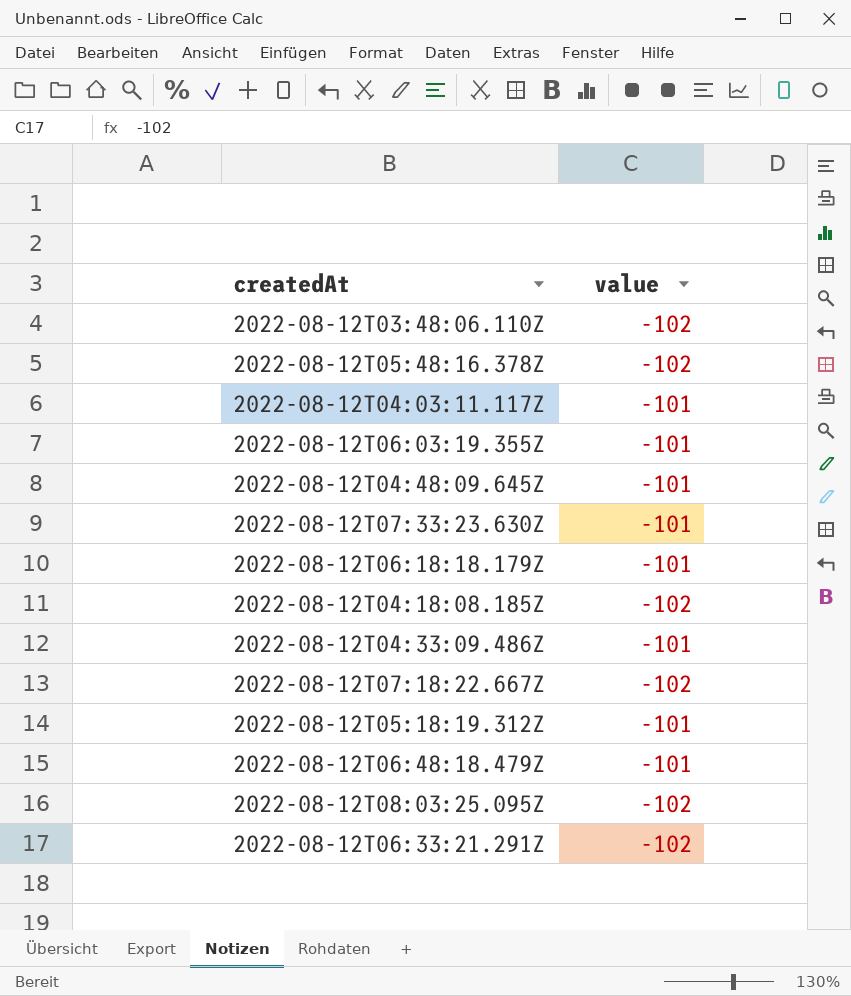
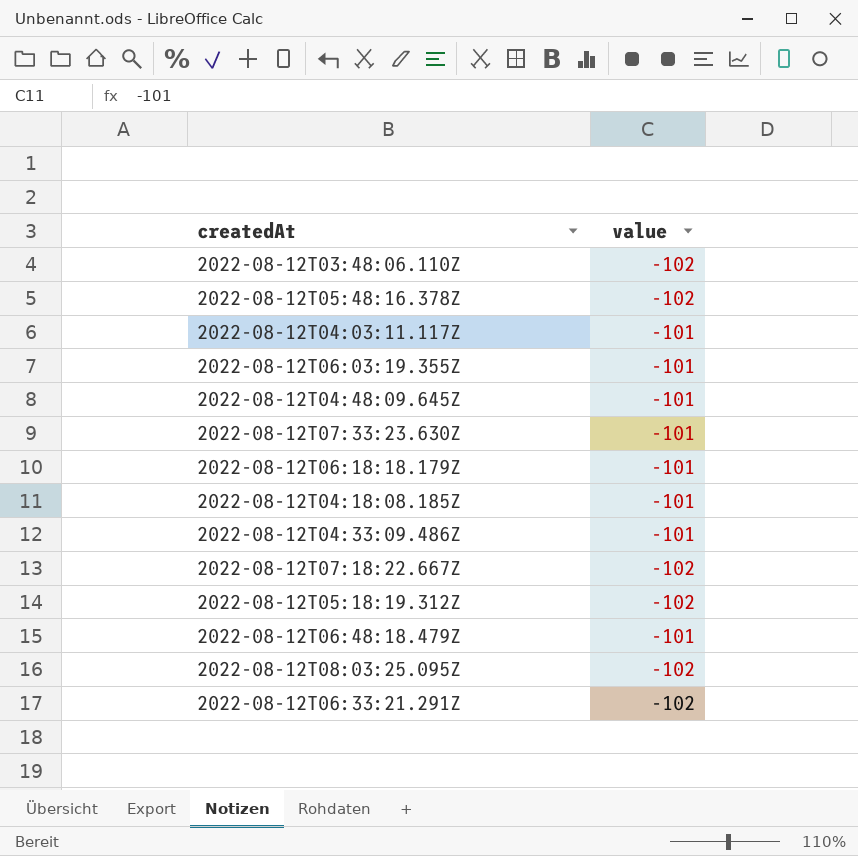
2022-08-12T04:18:08.185Z | value: -102 -> -101
2022-08-12T05:18:19.312Z | value: -101 -> -102

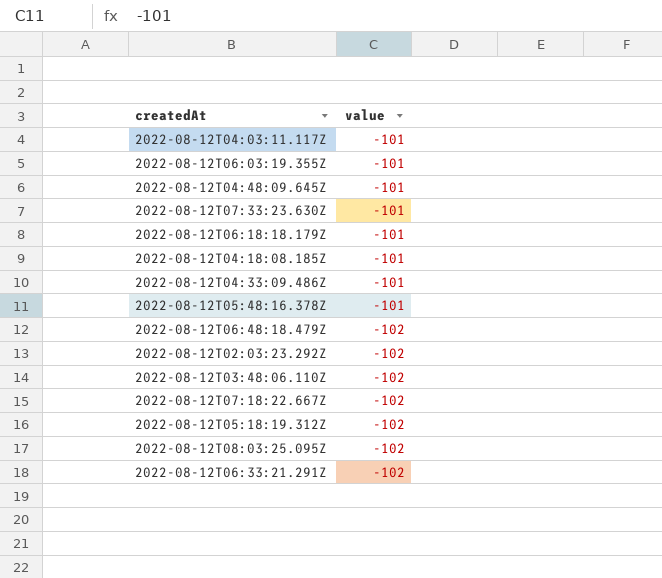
row order: none -> value descending
2022-08-12T05:48:16.378Z | value: -102 -> -101
2022-08-12T06:48:18.479Z | value: -101 -> -102
row 2022-08-12T02:03:23.292Z: none -> -102

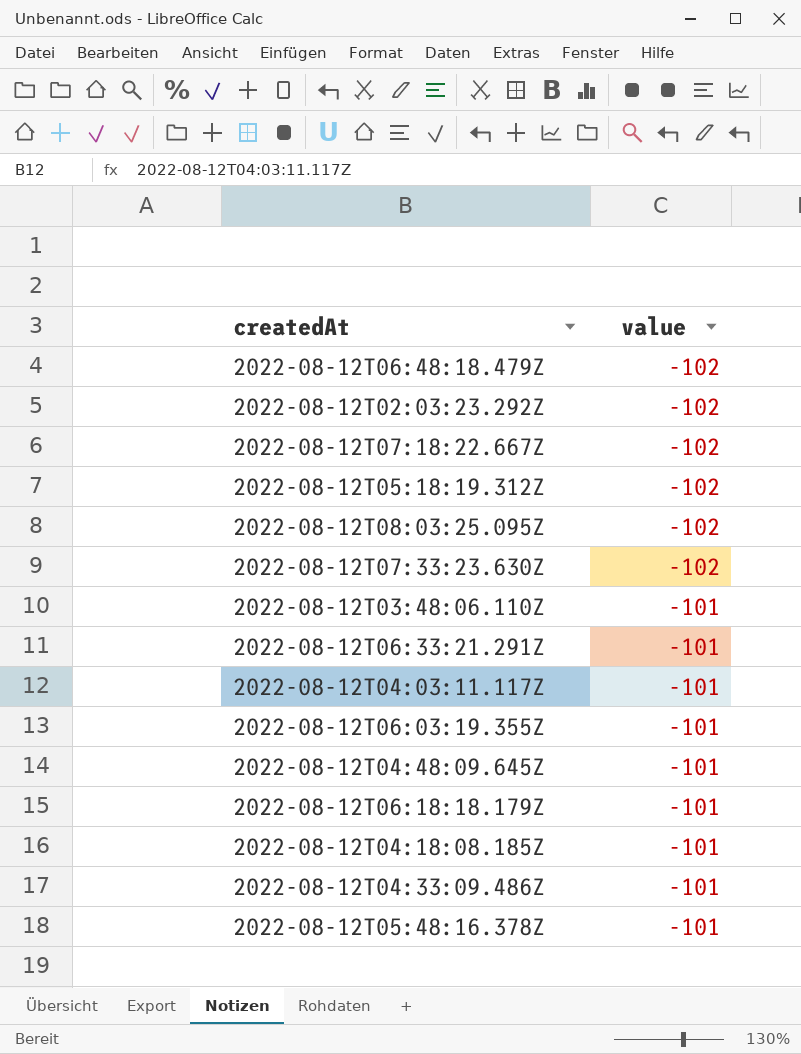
row order: value descending -> value ascending
2022-08-12T07:33:23.630Z | value: -101 -> -102
2022-08-12T03:48:06.110Z | value: -102 -> -101
2022-08-12T06:33:21.291Z | value: -102 -> -101

